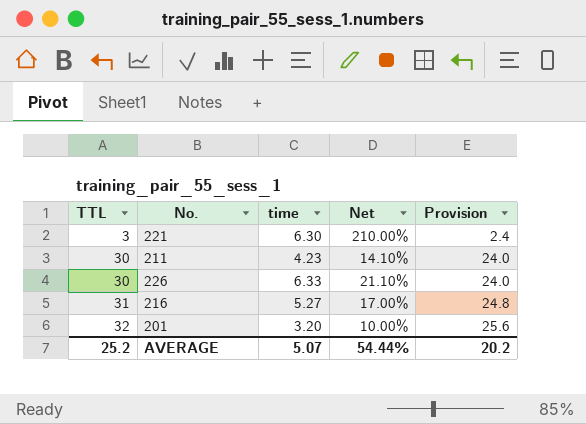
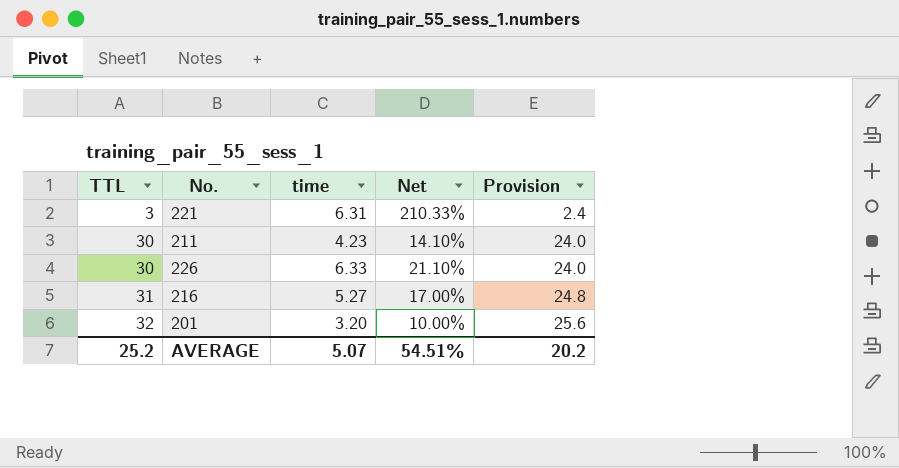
221 | time: 6.30 -> 6.31
221 | Net: 210.00% -> 210.33%
AVERAGE | Net: 54.44% -> 54.51%

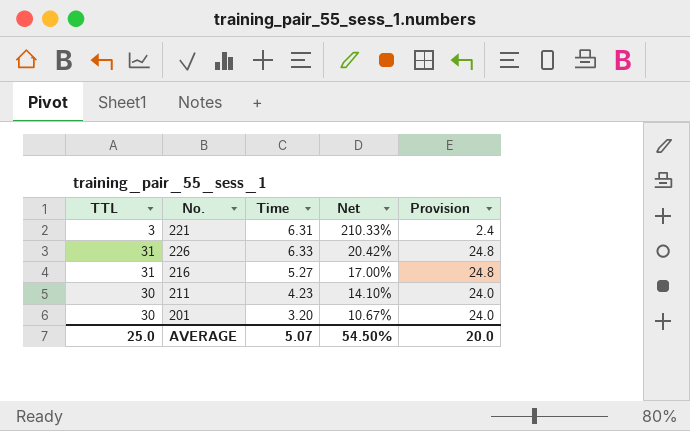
row order: TTL ascending -> Net descending
column name: time -> Time
226 | TTL: 30 -> 31
226 | Net: 21.10% -> 20.42%
226 | Provision: 24.0 -> 24.8
201 | TTL: 32 -> 30
201 | Net: 10.00% -> 10.67%
201 | Provision: 25.6 -> 24.0
AVERAGE | TTL: 25.2 -> 25.0
AVERAGE | Net: 54.51% -> 54.50%
AVERAGE | Provision: 20.2 -> 20.0

